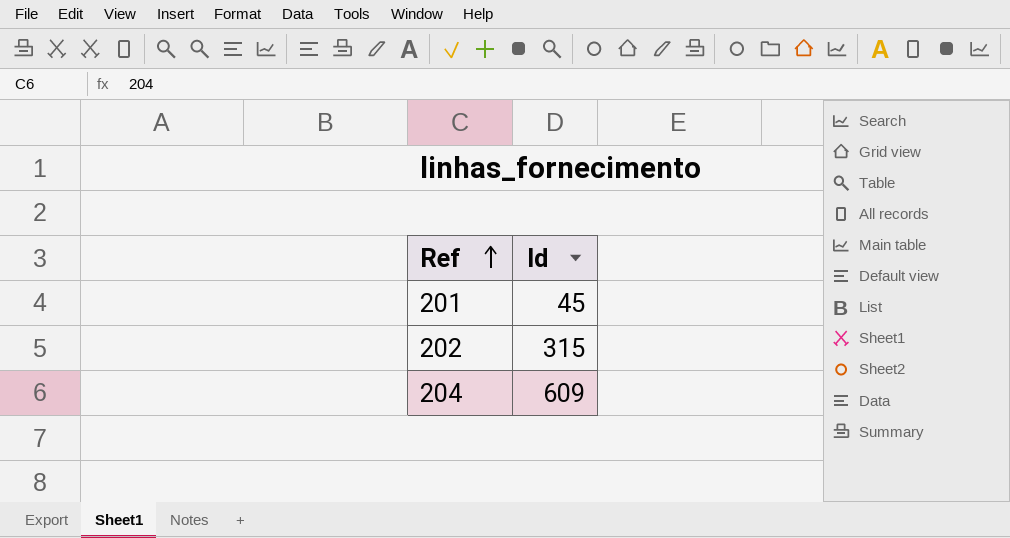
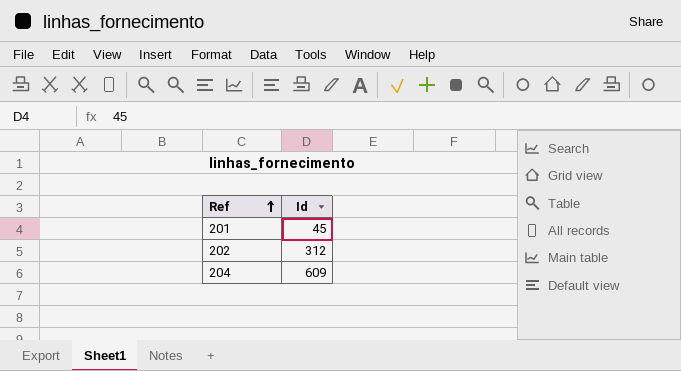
202 | Id: 315 -> 312

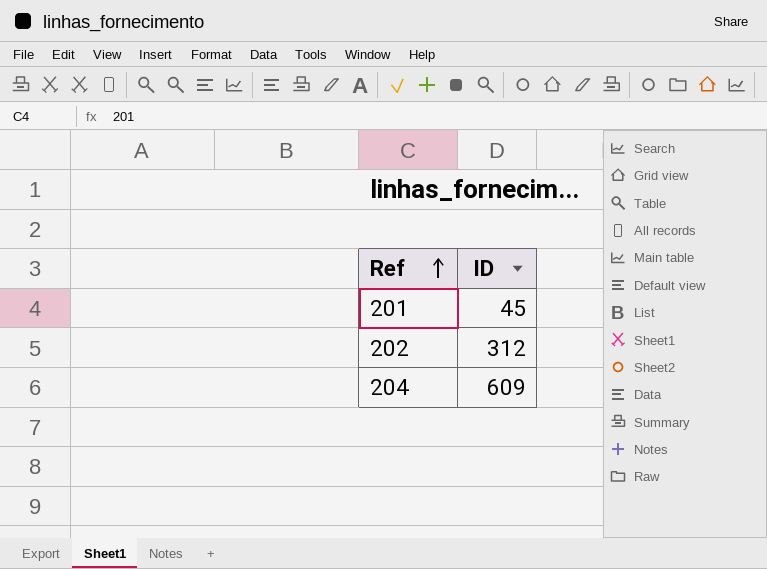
column name: Id -> ID

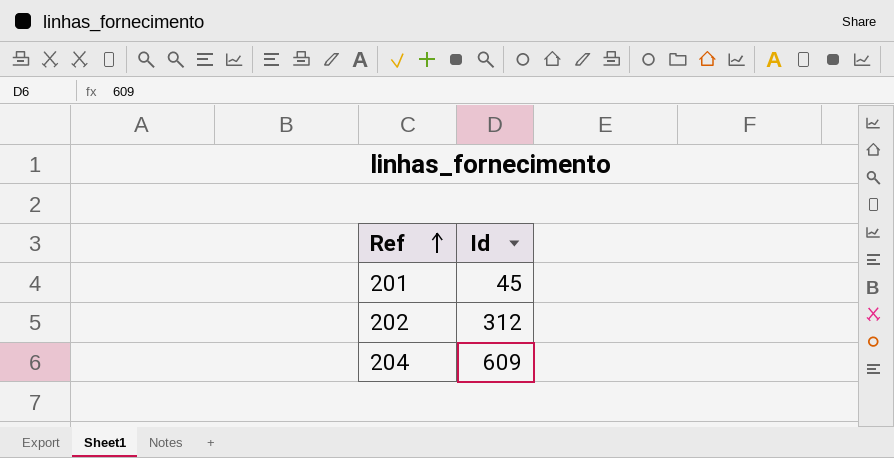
column name: ID -> Id

